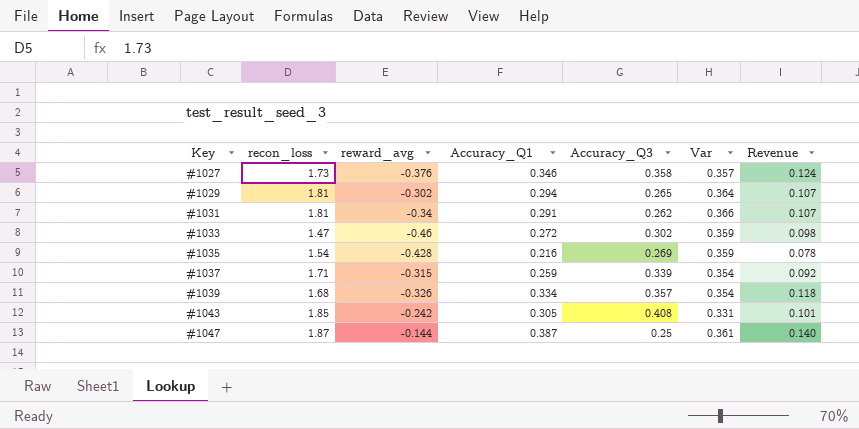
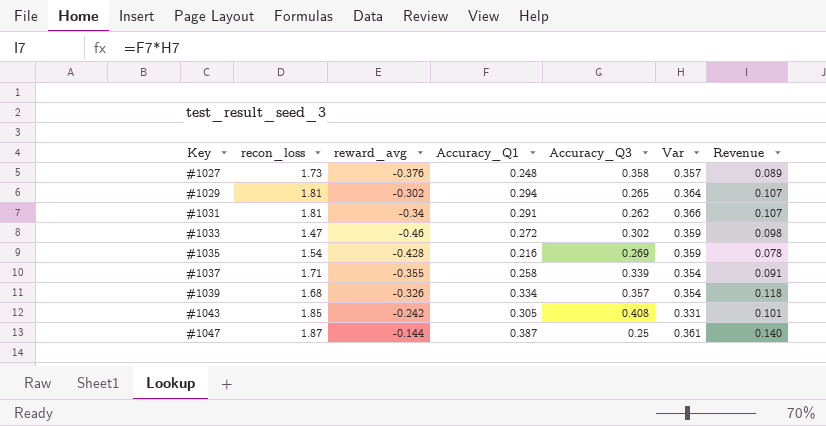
#1027 | Accuracy_Q1: 0.346 -> 0.248
#1027 | Revenue: 0.124 -> 0.089
#1037 | reward_avg: -0.315 -> -0.355
#1037 | Accuracy_Q1: 0.259 -> 0.258
#1037 | Revenue: 0.092 -> 0.091

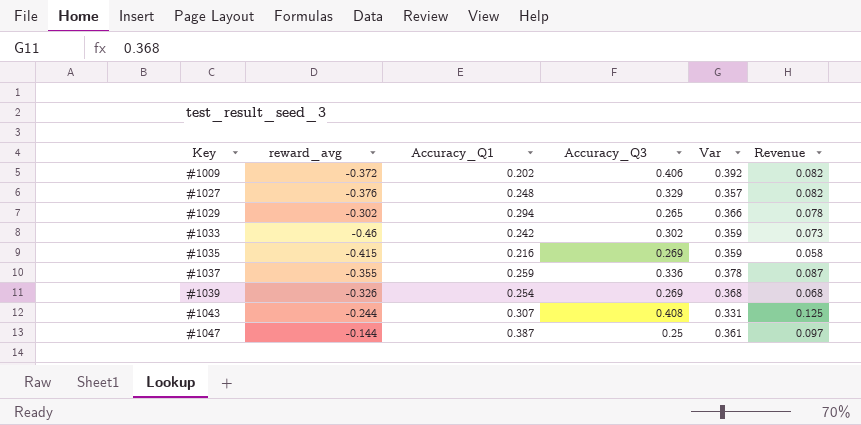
column recon_loss | position: 2 -> none
column Revenue | formula: [Accuracy_Q1] * [Var] -> [Accuracy_Q1] * [Accuracy_Q3]
row #1031: 1.81 | -0.34 | 0.291 | 0.262 | 0.366 | 0.107 -> none
row #1009: none -> -0.372 | 0.202 | 0.406 | 0.392 | 0.082
#1027 | Accuracy_Q3: 0.358 -> 0.329
#1029 | Var: 0.364 -> 0.366
#1033 | Accuracy_Q1: 0.272 -> 0.242
#1035 | reward_avg: -0.428 -> -0.415
#1037 | Accuracy_Q1: 0.258 -> 0.259
#1037 | Accuracy_Q3: 0.339 -> 0.336
#1037 | Var: 0.354 -> 0.378
#1039 | Accuracy_Q1: 0.334 -> 0.254
#1039 | Accuracy_Q3: 0.357 -> 0.269
#1039 | Var: 0.354 -> 0.368
#1043 | reward_avg: -0.242 -> -0.244
#1043 | Accuracy_Q1: 0.305 -> 0.307

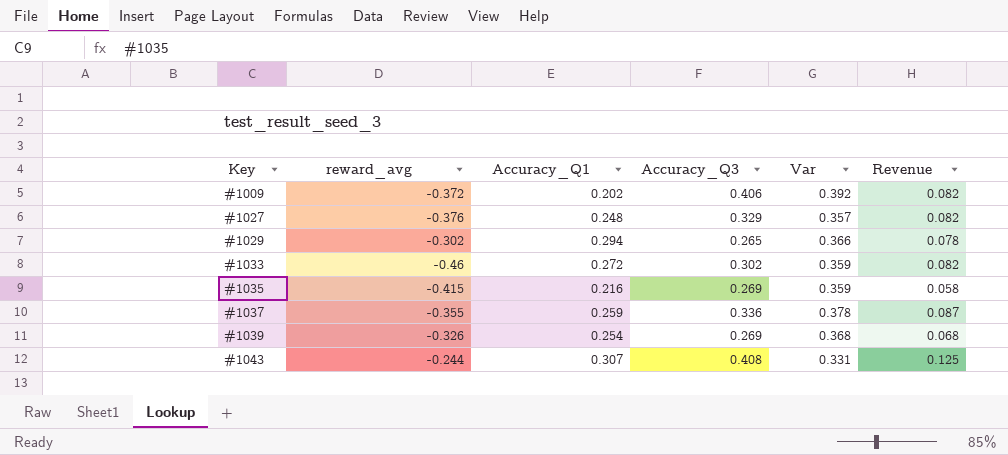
row #1047: -0.144 | 0.387 | 0.25 | 0.361 | 0.097 -> none
#1033 | Accuracy_Q1: 0.242 -> 0.272
#1033 | Revenue: 0.073 -> 0.082

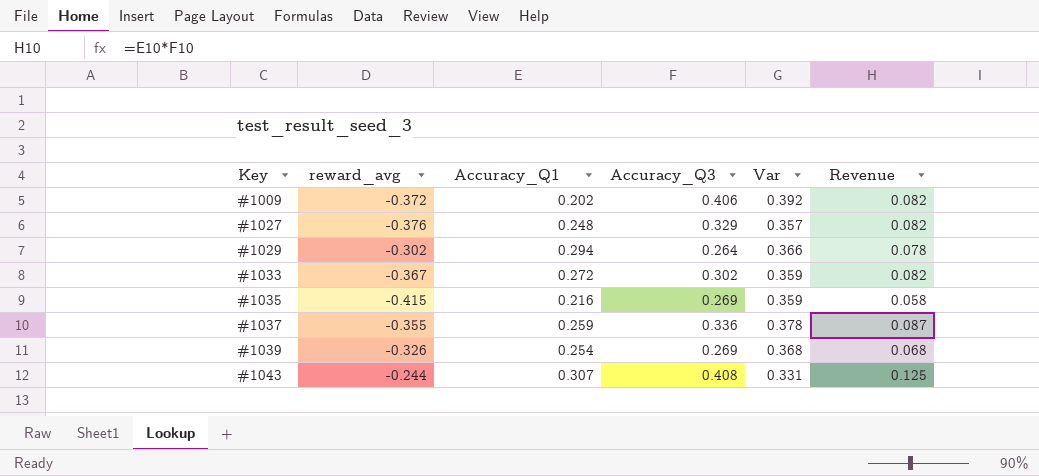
#1029 | Accuracy_Q3: 0.265 -> 0.264
#1033 | reward_avg: -0.46 -> -0.367

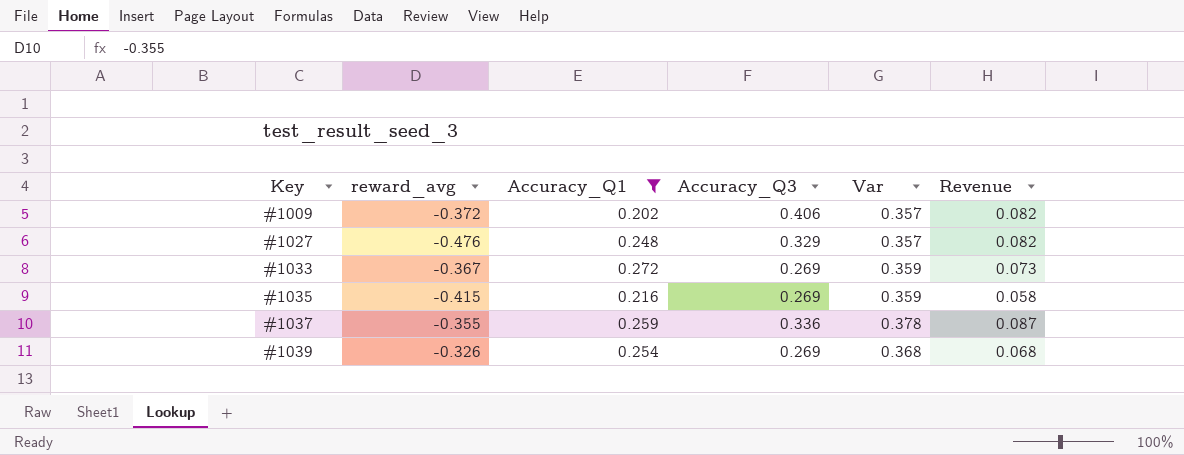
filter: none -> Accuracy_Q1 <= 0.272
#1009 | Var: 0.392 -> 0.357
#1027 | reward_avg: -0.376 -> -0.476
#1033 | Accuracy_Q3: 0.302 -> 0.269
#1033 | Revenue: 0.082 -> 0.073

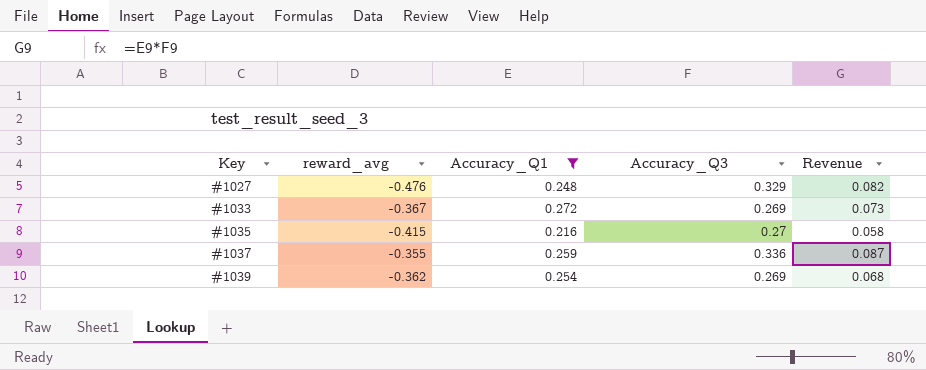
column Var | position: 5 -> none
row #1009: -0.372 | 0.202 | 0.406 | 0.357 | 0.082 -> none
#1035 | Accuracy_Q3: 0.269 -> 0.27
#1039 | reward_avg: -0.326 -> -0.362

